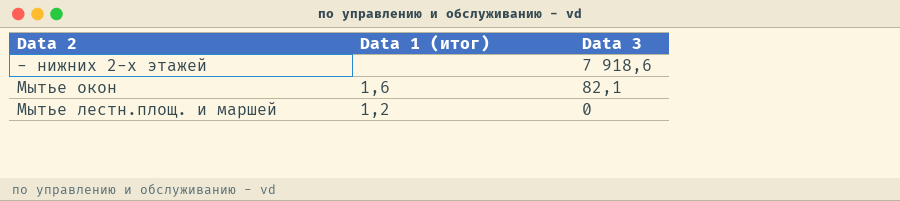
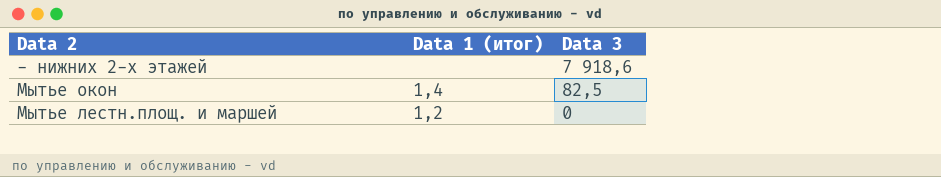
Мытье окон | Data 1 (итог): 1,6 -> 1,4
Мытье окон | Data 3: 82,1 -> 82,5

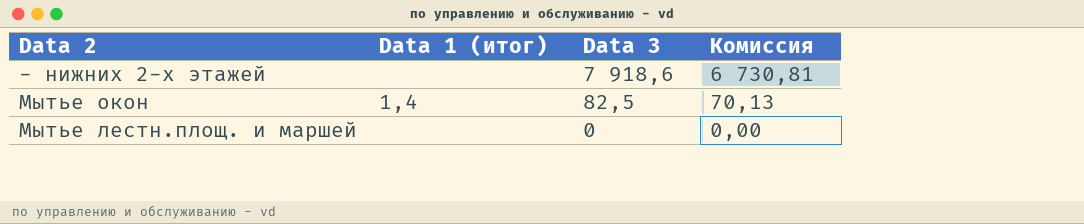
column Комиссия | formula: none -> [Data 3] * 0,85
Мытье лестн.площ. и маршей | Data 1 (итог): 1,2 -> none

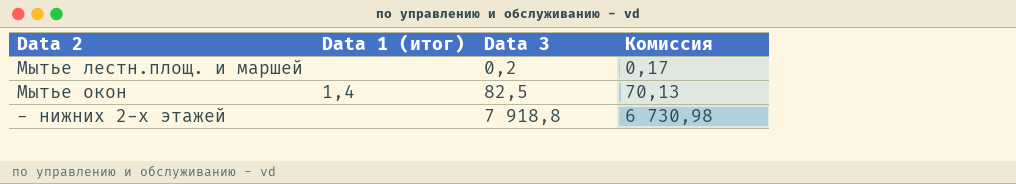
row order: Data 3 descending -> Data 3 ascending
Мытье лестн.площ. и маршей | Data 3: 0 -> 0,2
Мытье лестн.площ. и маршей | Комиссия: 0,00 -> 0,17
- нижних 2-х этажей | Data 3: 7 918,6 -> 7 918,8
- нижних 2-х этажей | Комиссия: 6 730,81 -> 6 730,98

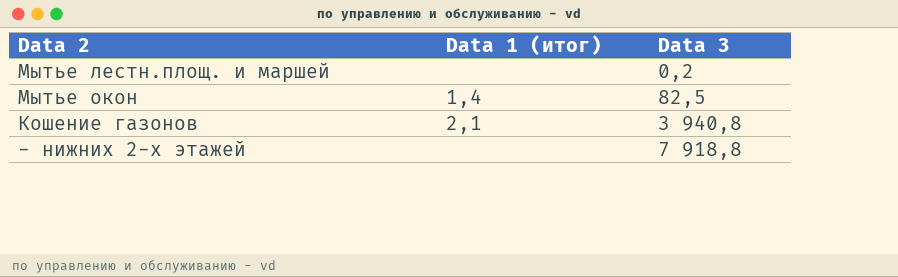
column Комиссия | formula: [Data 3] * 0,85 -> none
row Кошение газонов: none -> 2,1 | 3 940,8

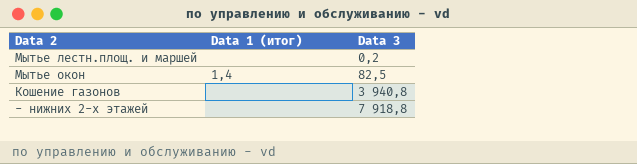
Кошение газонов | Data 1 (итог): 2,1 -> none

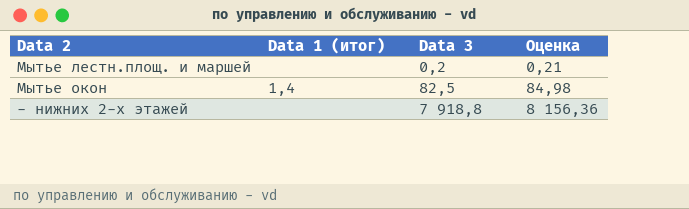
column Оценка | formula: none -> [Data 3] * 1,03
row Кошение газонов: none | 3 940,8 -> none

